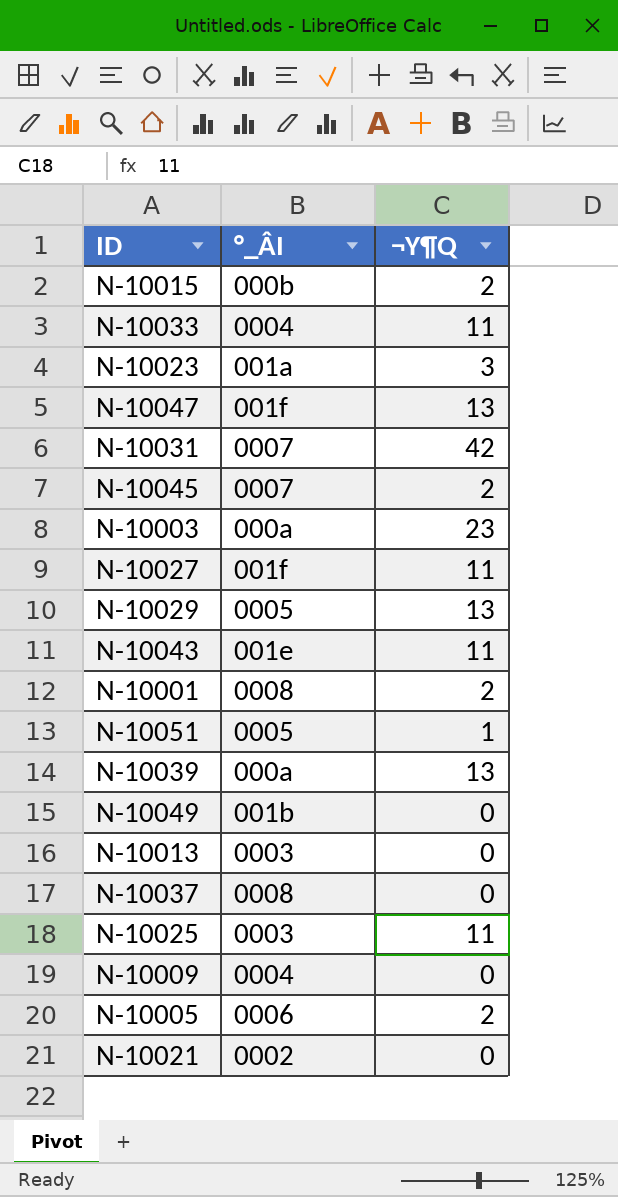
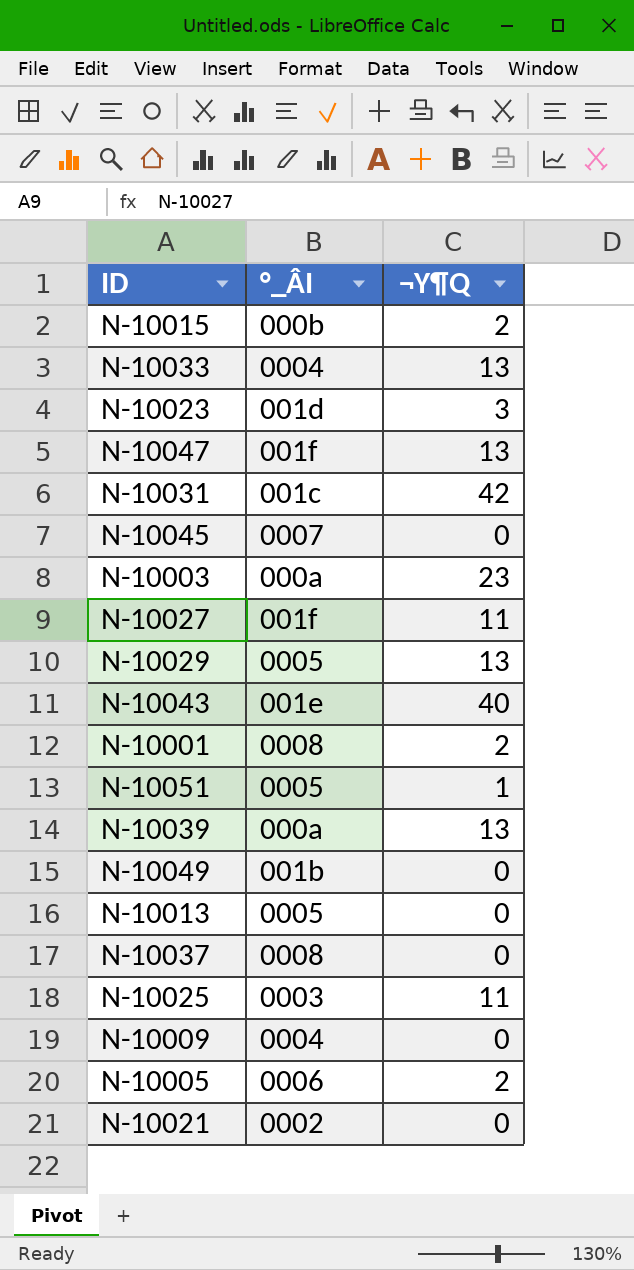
N-10033 | ¬Y¶Q: 11 -> 13
N-10023 | °_ÂI: 001a -> 001d
N-10031 | °_ÂI: 0007 -> 001c
N-10045 | ¬Y¶Q: 2 -> 0
N-10043 | ¬Y¶Q: 11 -> 40
N-10013 | °_ÂI: 0003 -> 0005

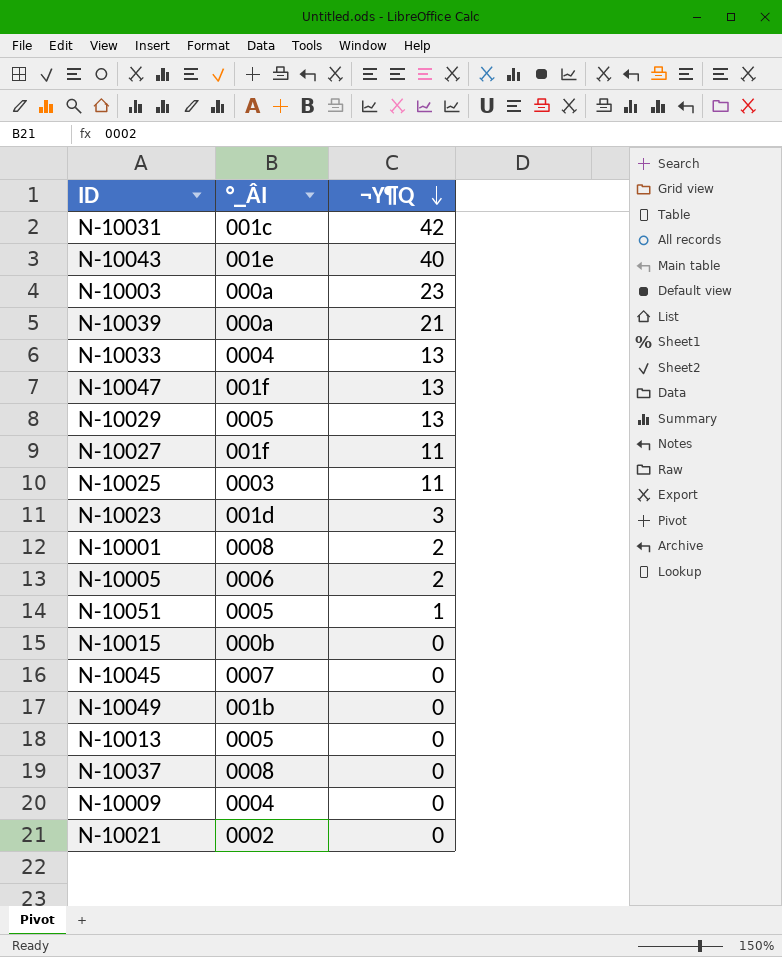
row order: none -> ¬Y¶Q descending
N-10039 | ¬Y¶Q: 13 -> 21
N-10015 | ¬Y¶Q: 2 -> 0

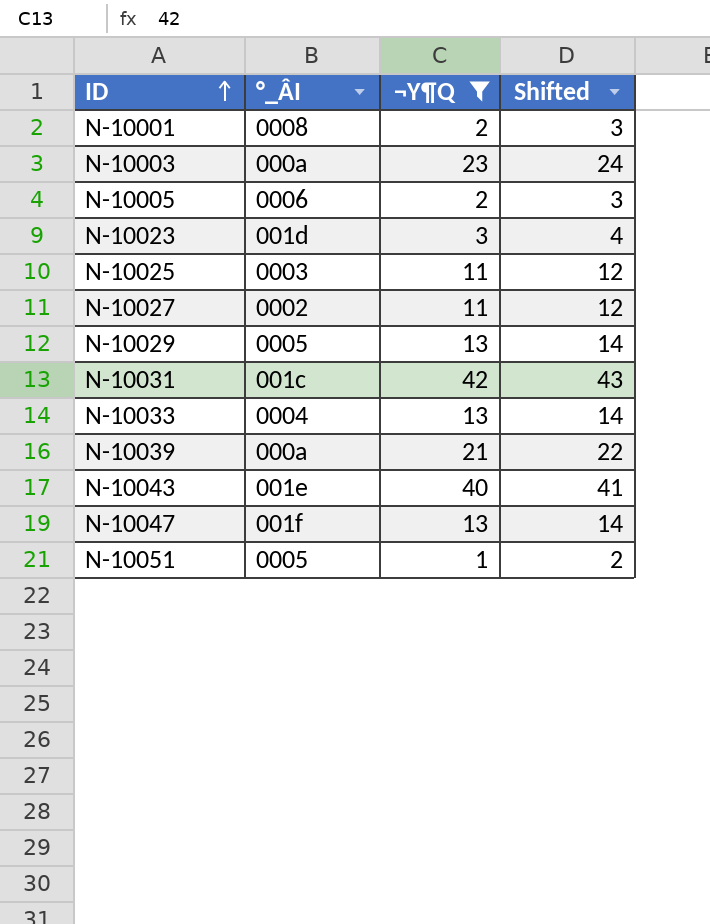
filter: none -> ¬Y¶Q != 0
row order: ¬Y¶Q descending -> ID ascending
column Shifted | formula: none -> [¬Y¶Q] + 1
N-10027 | °_ÂI: 001f -> 0002

